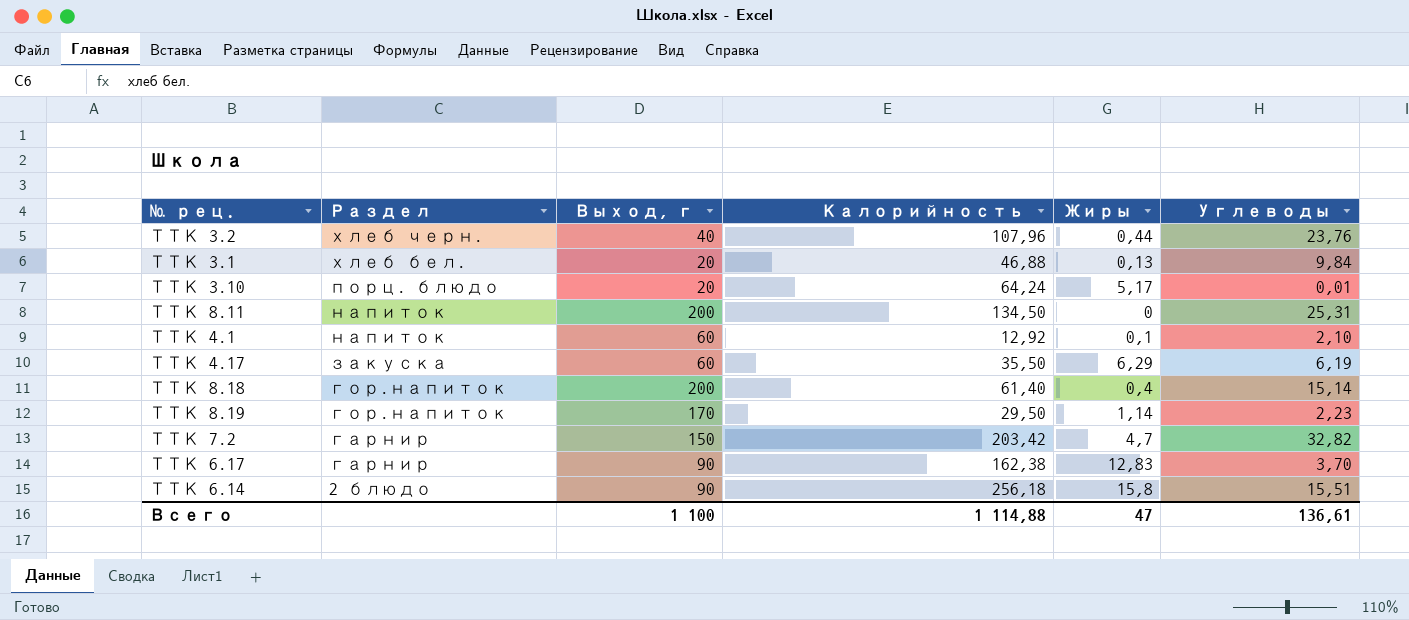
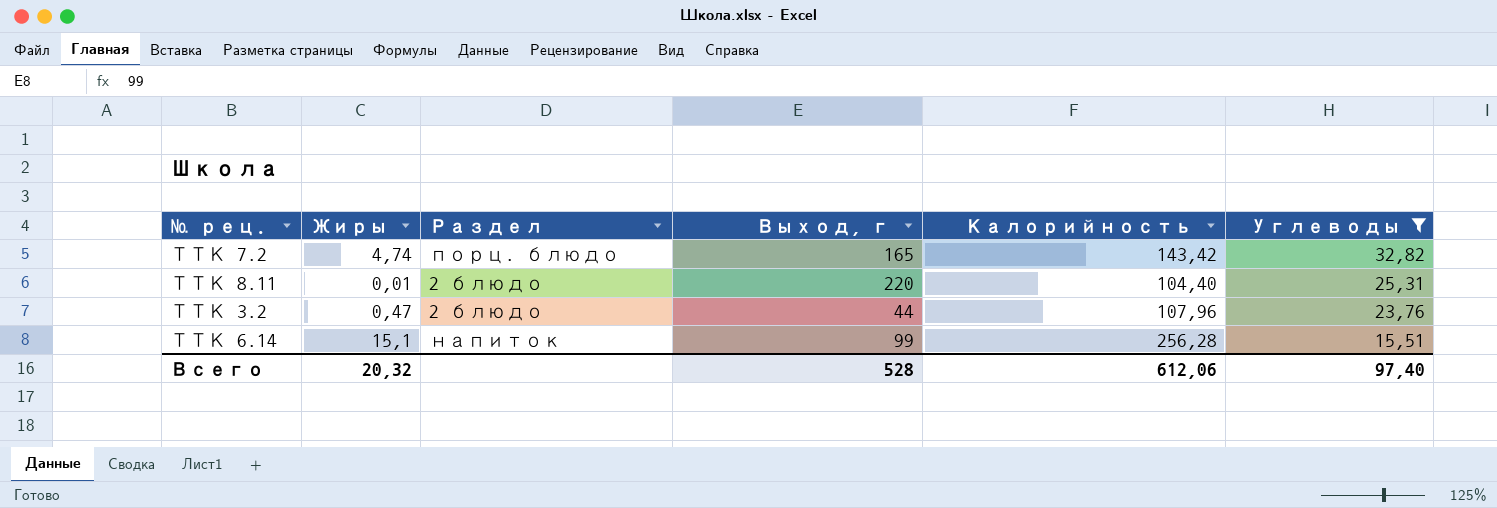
filter: none -> Углеводы >= 15,51
row order: Раздел descending -> Углеводы descending
column Жиры | position: 5 -> 2
ТТК 7.2 | Жиры: 4,7 -> 4,74
ТТК 7.2 | Раздел: гарнир -> порц. блюдо
ТТК 7.2 | Выход, г: 150 -> 165
ТТК 7.2 | Калорийность: 203,42 -> 143,42
ТТК 8.11 | Жиры: 0 -> 0,01
ТТК 8.11 | Раздел: напиток -> 2 блюдо
ТТК 8.11 | Выход, г: 200 -> 220
ТТК 8.11 | Калорийность: 134,50 -> 104,40
ТТК 3.2 | Жиры: 0,44 -> 0,47
ТТК 3.2 | Раздел: хлеб черн. -> 2 блюдо
ТТК 3.2 | Выход, г: 40 -> 44
ТТК 6.14 | Жиры: 15,8 -> 15,1
ТТК 6.14 | Раздел: 2 блюдо -> напиток
ТТК 6.14 | Выход, г: 90 -> 99
ТТК 6.14 | Калорийность: 256,18 -> 256,28
Всего | Жиры: 47 -> 20,32
Всего | Выход, г: 1 100 -> 528
Всего | Калорийность: 1 114,88 -> 612,06
Всего | Углеводы: 136,61 -> 97,40

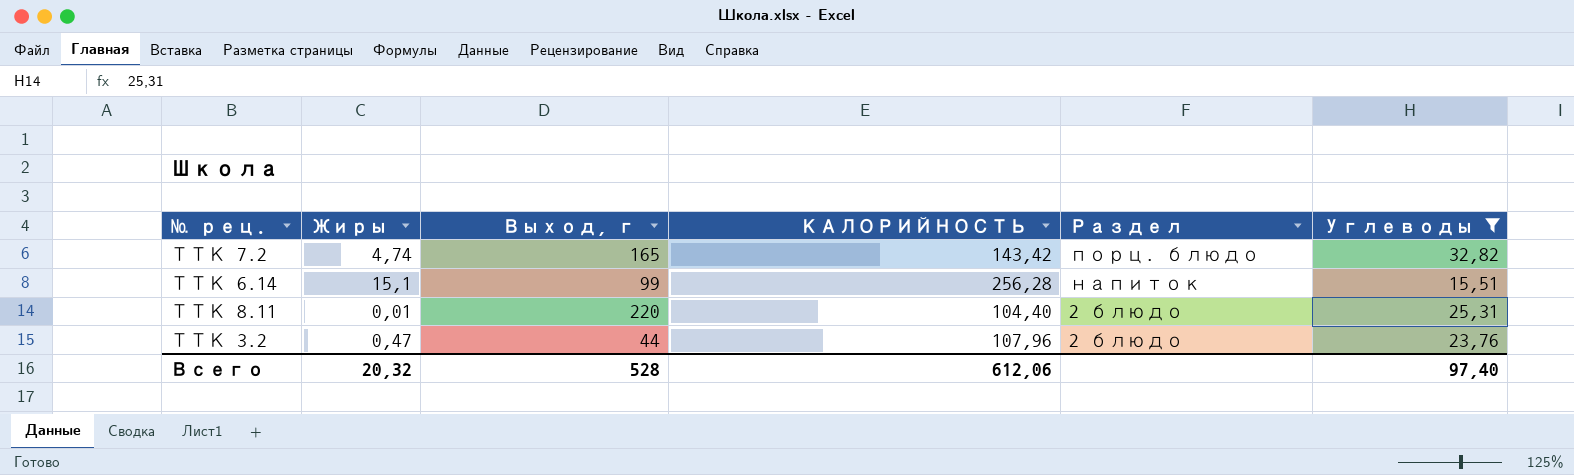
row order: Углеводы descending -> Раздел descending
column name: Калорийность -> КАЛОРИЙНОСТЬ
column Раздел | position: 3 -> 5

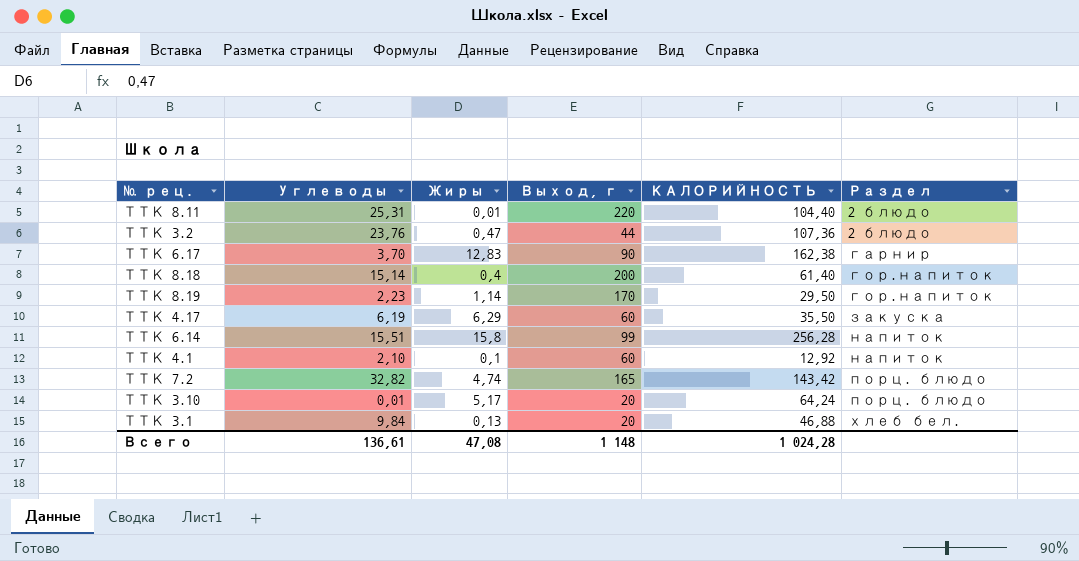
filter: Углеводы >= 15,51 -> none
row order: Раздел descending -> Раздел ascending
column Углеводы | position: 6 -> 2
ТТК 3.2 | КАЛОРИЙНОСТЬ: 107,96 -> 107,36
ТТК 6.14 | Жиры: 15,1 -> 15,8
Всего | Углеводы: 97,40 -> 136,61
Всего | Жиры: 20,32 -> 47,08
Всего | Выход, г: 528 -> 1 148
Всего | КАЛОРИЙНОСТЬ: 612,06 -> 1 024,28

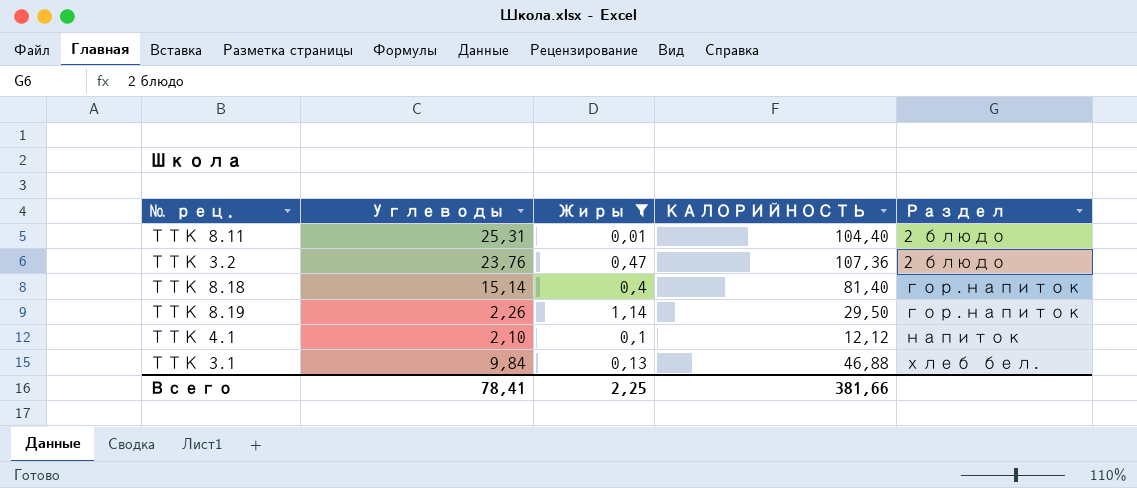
filter: none -> Жиры <= 1,14
column Выход, г | position: 4 -> none
ТТК 8.18 | КАЛОРИЙНОСТЬ: 61,40 -> 81,40
ТТК 8.19 | Углеводы: 2,23 -> 2,26
ТТК 4.1 | КАЛОРИЙНОСТЬ: 12,92 -> 12,12
Всего | Углеводы: 136,61 -> 78,41
Всего | Жиры: 47,08 -> 2,25
Всего | КАЛОРИЙНОСТЬ: 1 024,28 -> 381,66

